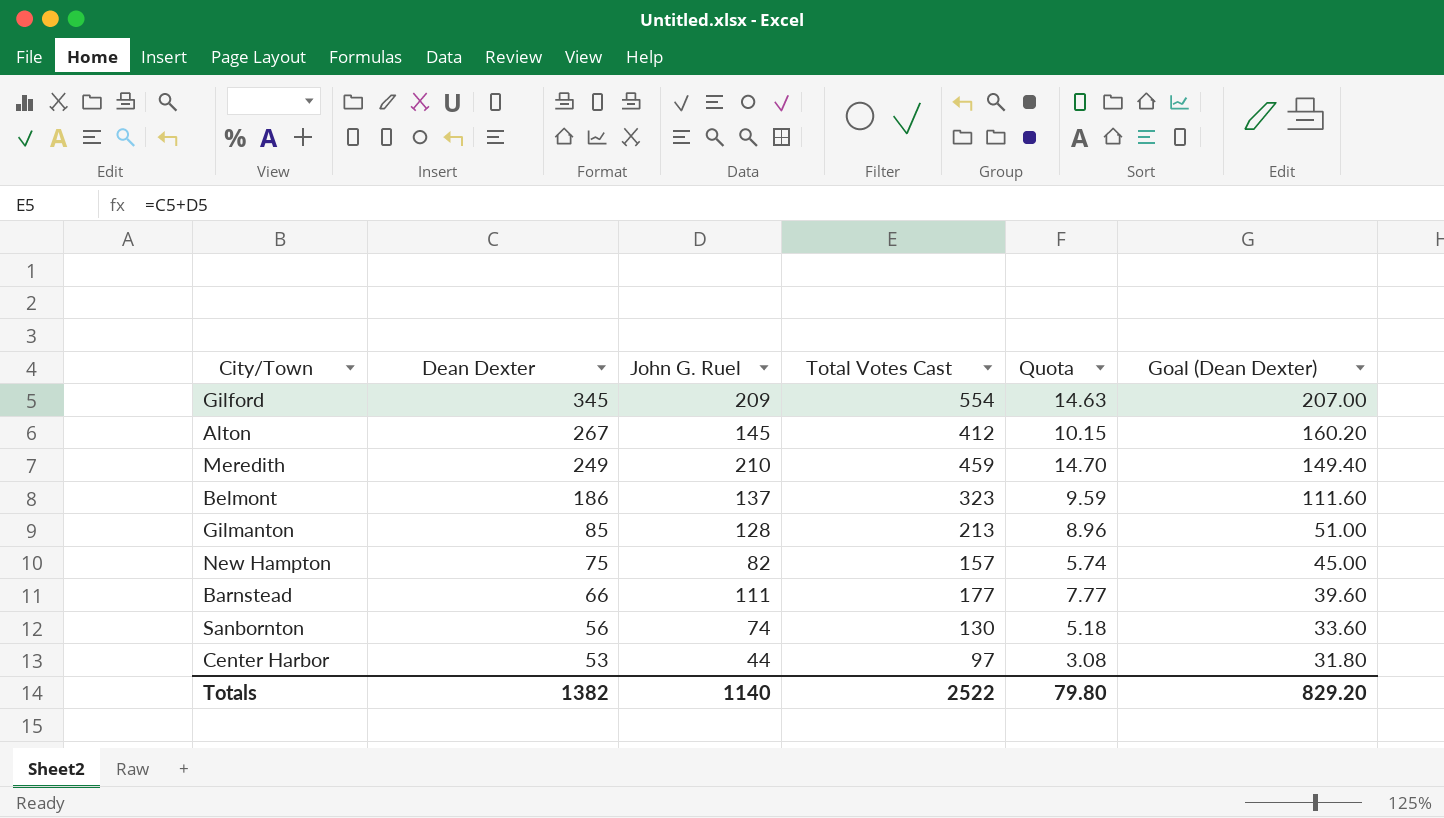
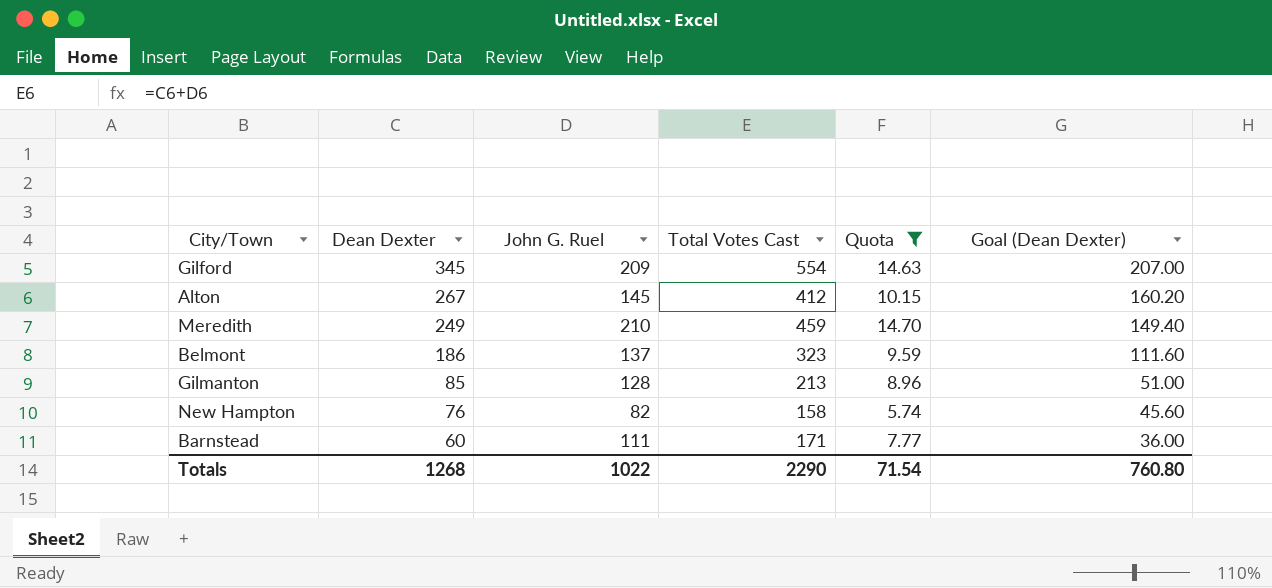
filter: none -> Quota >= 5.74
New Hampton | Dean Dexter: 75 -> 76
New Hampton | Total Votes Cast: 157 -> 158
New Hampton | Goal (Dean Dexter): 45.00 -> 45.60
Barnstead | Dean Dexter: 66 -> 60
Barnstead | Total Votes Cast: 177 -> 171
Barnstead | Goal (Dean Dexter): 39.60 -> 36.00
Totals | Dean Dexter: 1382 -> 1268
Totals | John G. Ruel: 1140 -> 1022
Totals | Total Votes Cast: 2522 -> 2290
Totals | Quota: 79.80 -> 71.54
Totals | Goal (Dean Dexter): 829.20 -> 760.80

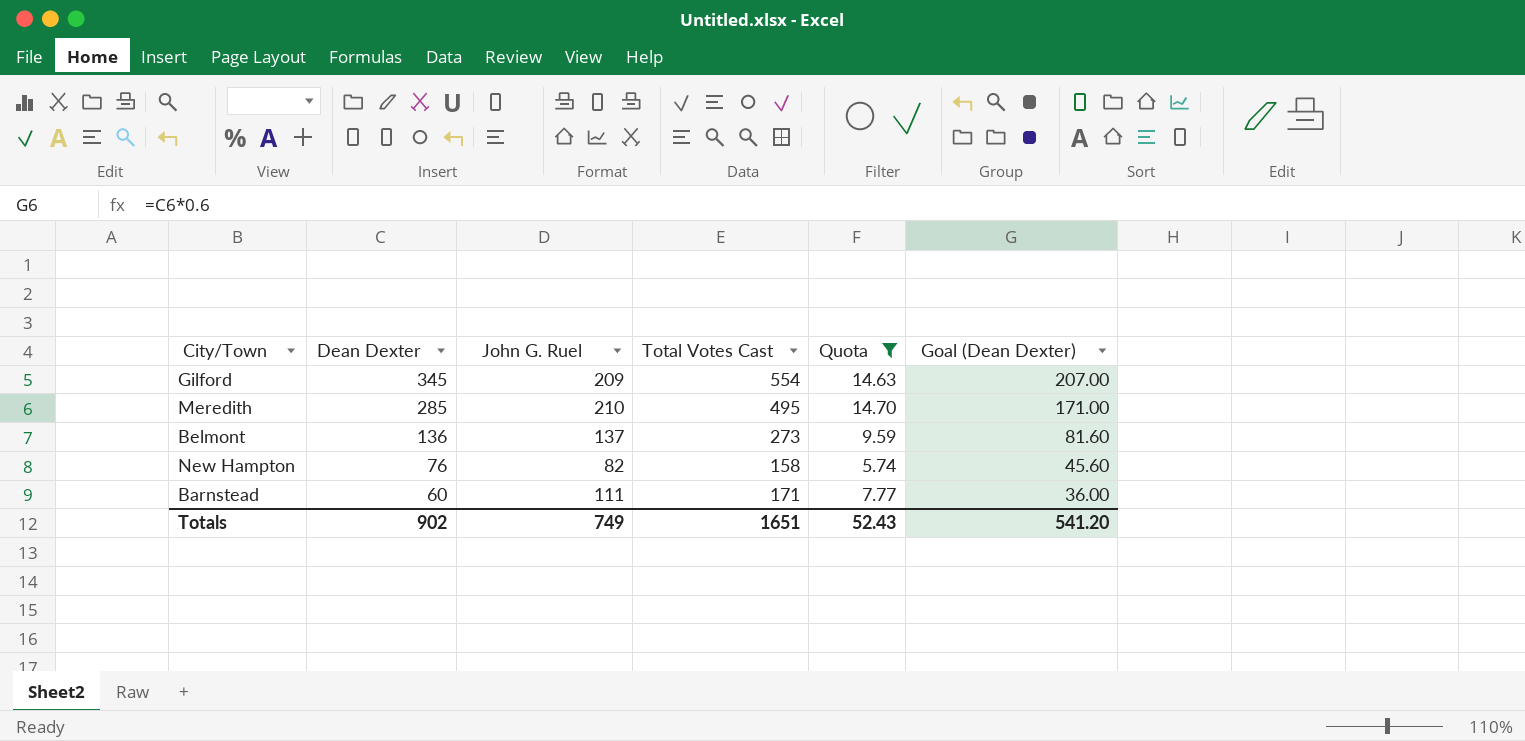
row Alton: 267 | 145 | 412 | 10.15 | 160.20 -> none
row Gilmanton: 85 | 128 | 213 | 8.96 | 51.00 -> none
Meredith | Dean Dexter: 249 -> 285
Meredith | Total Votes Cast: 459 -> 495
Meredith | Goal (Dean Dexter): 149.40 -> 171.00
Belmont | Dean Dexter: 186 -> 136
Belmont | Total Votes Cast: 323 -> 273
Belmont | Goal (Dean Dexter): 111.60 -> 81.60
Totals | Dean Dexter: 1268 -> 902
Totals | John G. Ruel: 1022 -> 749
Totals | Total Votes Cast: 2290 -> 1651
Totals | Quota: 71.54 -> 52.43
Totals | Goal (Dean Dexter): 760.80 -> 541.20

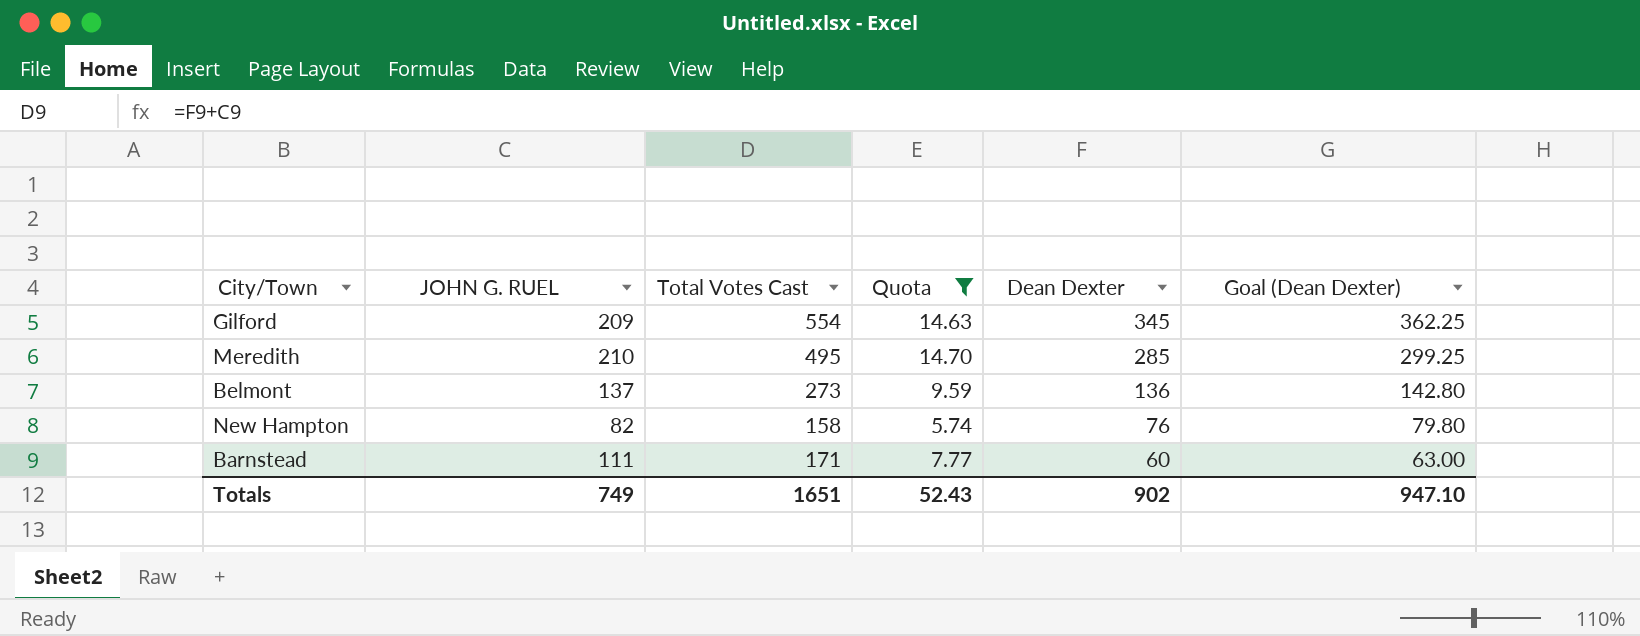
column name: John G. Ruel -> JOHN G. RUEL
column Dean Dexter | position: 2 -> 5
column Goal (Dean Dexter) | formula: [Dean Dexter] * 0.6 -> [Dean Dexter] * 1.05
Totals | Goal (Dean Dexter): 541.20 -> 947.10

